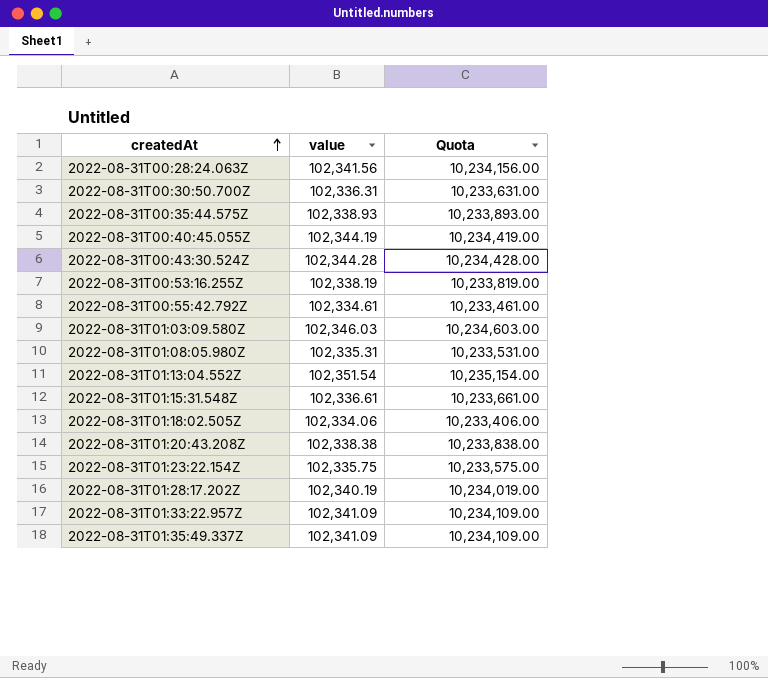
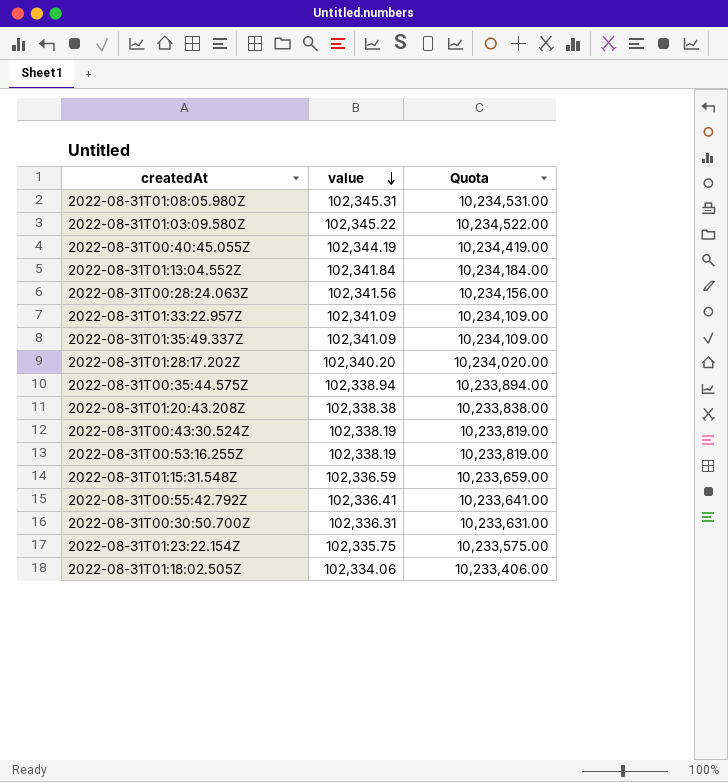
row order: createdAt ascending -> value descending
2022-08-31T01:08:05.980Z | value: 102,335.31 -> 102,345.31
2022-08-31T01:08:05.980Z | Quota: 10,233,531.00 -> 10,234,531.00
2022-08-31T01:03:09.580Z | value: 102,346.03 -> 102,345.22
2022-08-31T01:03:09.580Z | Quota: 10,234,603.00 -> 10,234,522.00
2022-08-31T01:13:04.552Z | value: 102,351.54 -> 102,341.84
2022-08-31T01:13:04.552Z | Quota: 10,235,154.00 -> 10,234,184.00
2022-08-31T01:28:17.202Z | value: 102,340.19 -> 102,340.20
2022-08-31T01:28:17.202Z | Quota: 10,234,019.00 -> 10,234,020.00
2022-08-31T00:35:44.575Z | value: 102,338.93 -> 102,338.94
2022-08-31T00:35:44.575Z | Quota: 10,233,893.00 -> 10,233,894.00
2022-08-31T00:43:30.524Z | value: 102,344.28 -> 102,338.19
2022-08-31T00:43:30.524Z | Quota: 10,234,428.00 -> 10,233,819.00
2022-08-31T01:15:31.548Z | value: 102,336.61 -> 102,336.59
2022-08-31T01:15:31.548Z | Quota: 10,233,661.00 -> 10,233,659.00
2022-08-31T00:55:42.792Z | value: 102,334.61 -> 102,336.41
2022-08-31T00:55:42.792Z | Quota: 10,233,461.00 -> 10,233,641.00

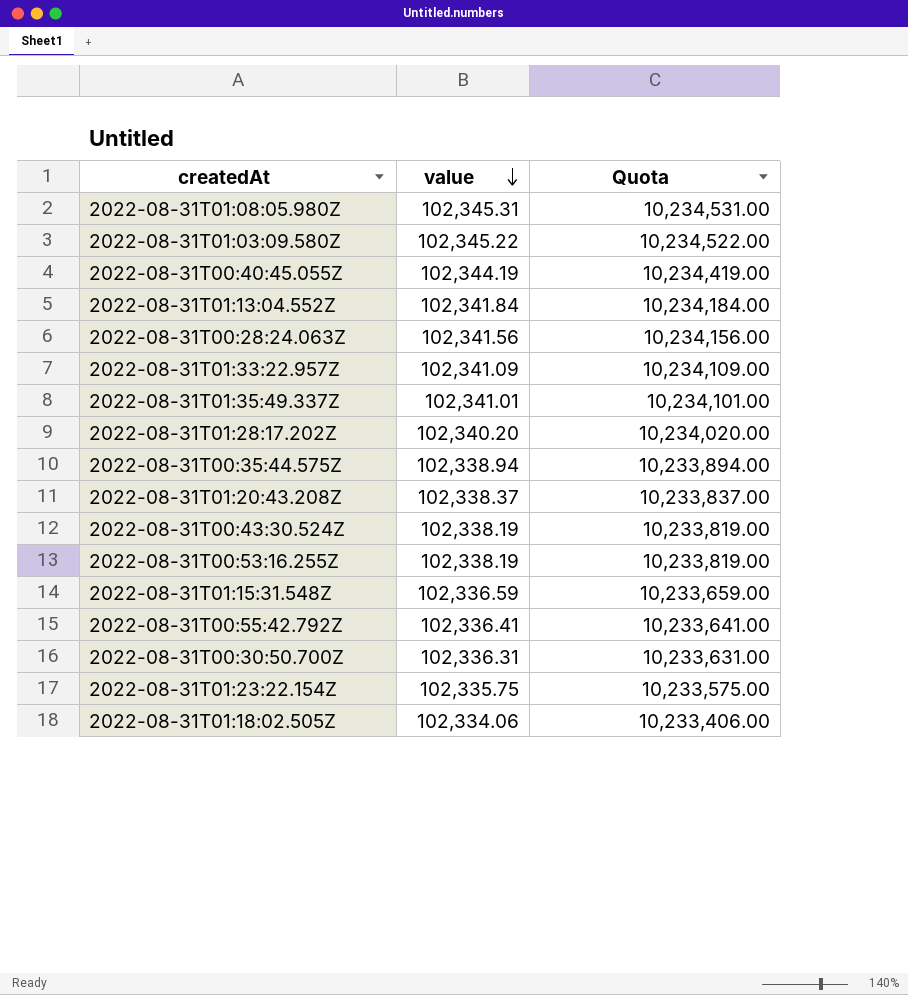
2022-08-31T01:35:49.337Z | value: 102,341.09 -> 102,341.01
2022-08-31T01:35:49.337Z | Quota: 10,234,109.00 -> 10,234,101.00
2022-08-31T01:20:43.208Z | value: 102,338.38 -> 102,338.37
2022-08-31T01:20:43.208Z | Quota: 10,233,838.00 -> 10,233,837.00

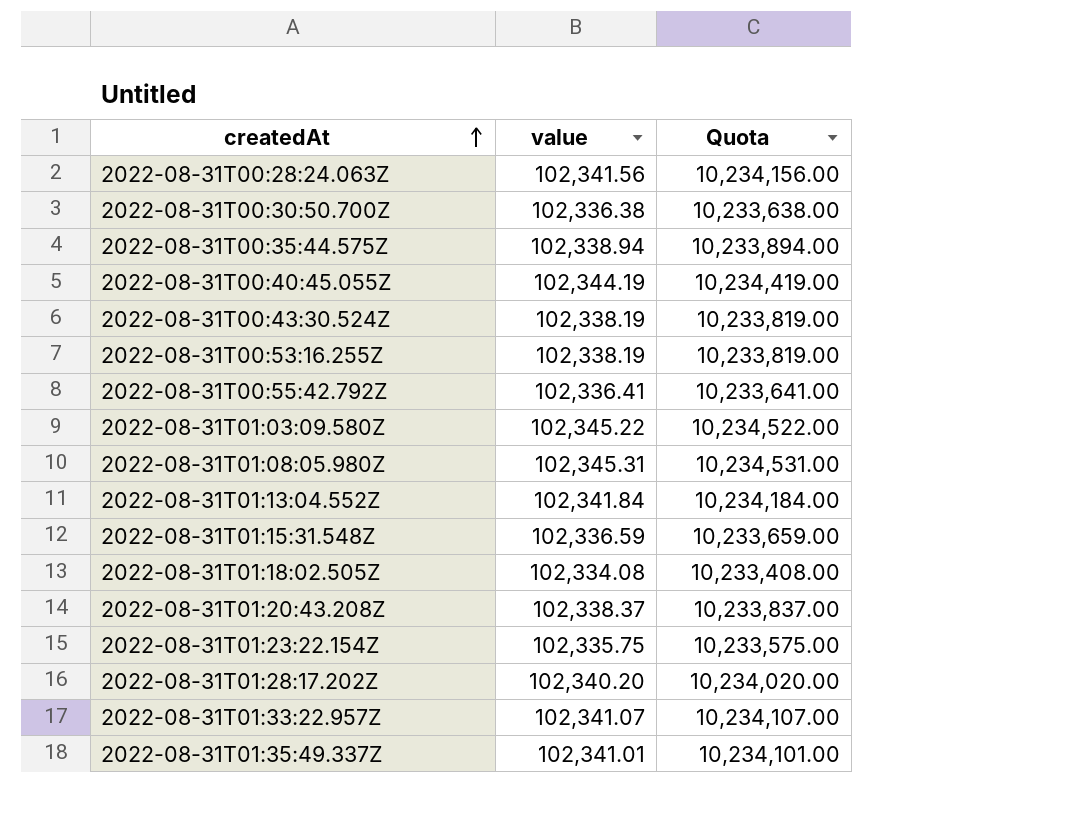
row order: value descending -> createdAt ascending
2022-08-31T00:30:50.700Z | value: 102,336.31 -> 102,336.38
2022-08-31T00:30:50.700Z | Quota: 10,233,631.00 -> 10,233,638.00
2022-08-31T01:18:02.505Z | value: 102,334.06 -> 102,334.08
2022-08-31T01:18:02.505Z | Quota: 10,233,406.00 -> 10,233,408.00
2022-08-31T01:33:22.957Z | value: 102,341.09 -> 102,341.07
2022-08-31T01:33:22.957Z | Quota: 10,234,109.00 -> 10,234,107.00

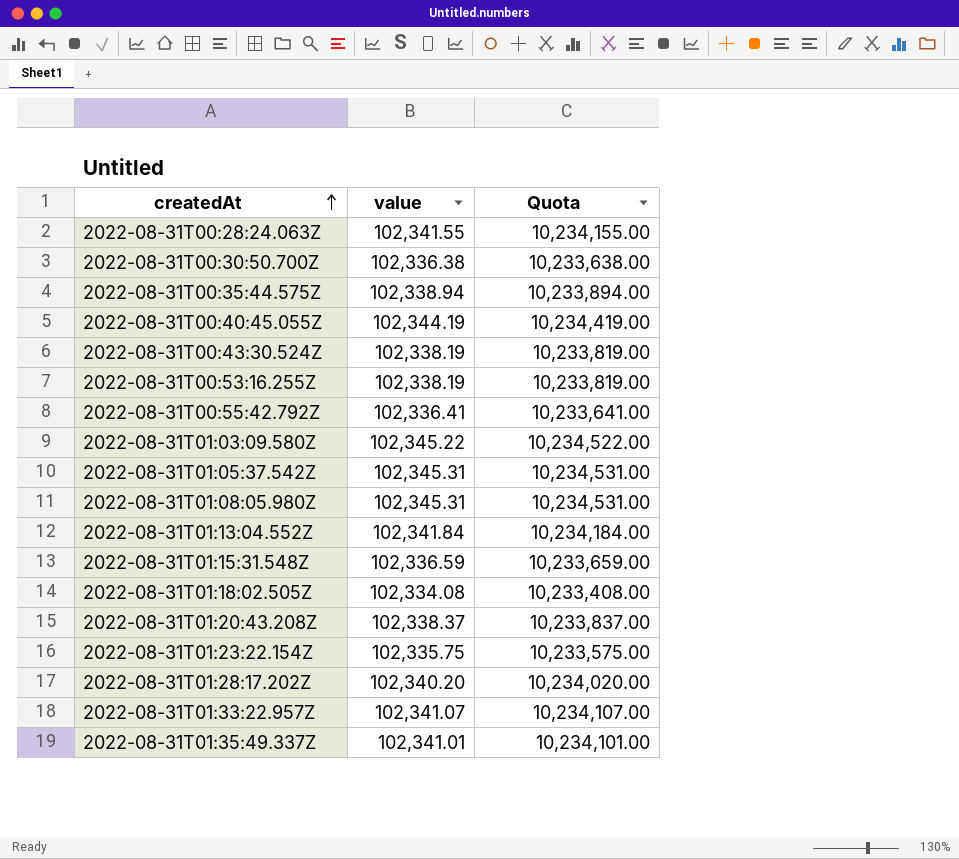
2022-08-31T00:28:24.063Z | value: 102,341.56 -> 102,341.55
2022-08-31T00:28:24.063Z | Quota: 10,234,156.00 -> 10,234,155.00
row 2022-08-31T01:05:37.542Z: none -> 102,345.31 | 10,234,531.00

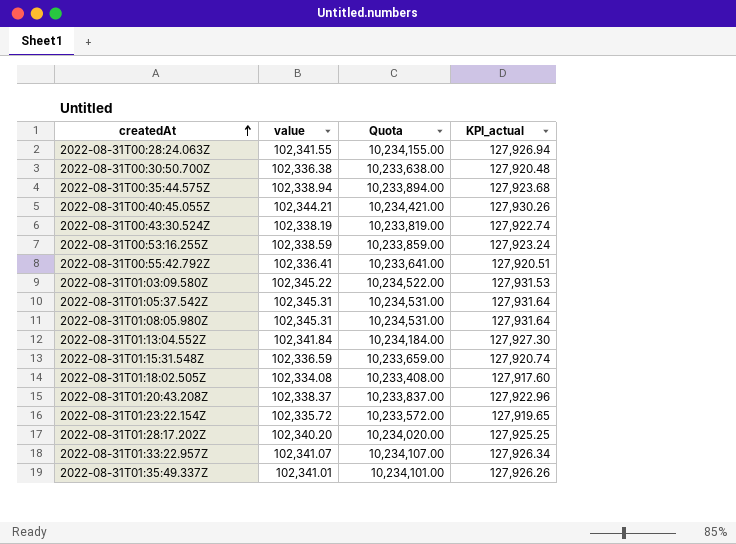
column KPI_actual | formula: none -> [value] * 1.25
2022-08-31T00:40:45.055Z | value: 102,344.19 -> 102,344.21
2022-08-31T00:40:45.055Z | Quota: 10,234,419.00 -> 10,234,421.00
2022-08-31T00:53:16.255Z | value: 102,338.19 -> 102,338.59
2022-08-31T00:53:16.255Z | Quota: 10,233,819.00 -> 10,233,859.00
2022-08-31T01:23:22.154Z | value: 102,335.75 -> 102,335.72
2022-08-31T01:23:22.154Z | Quota: 10,233,575.00 -> 10,233,572.00

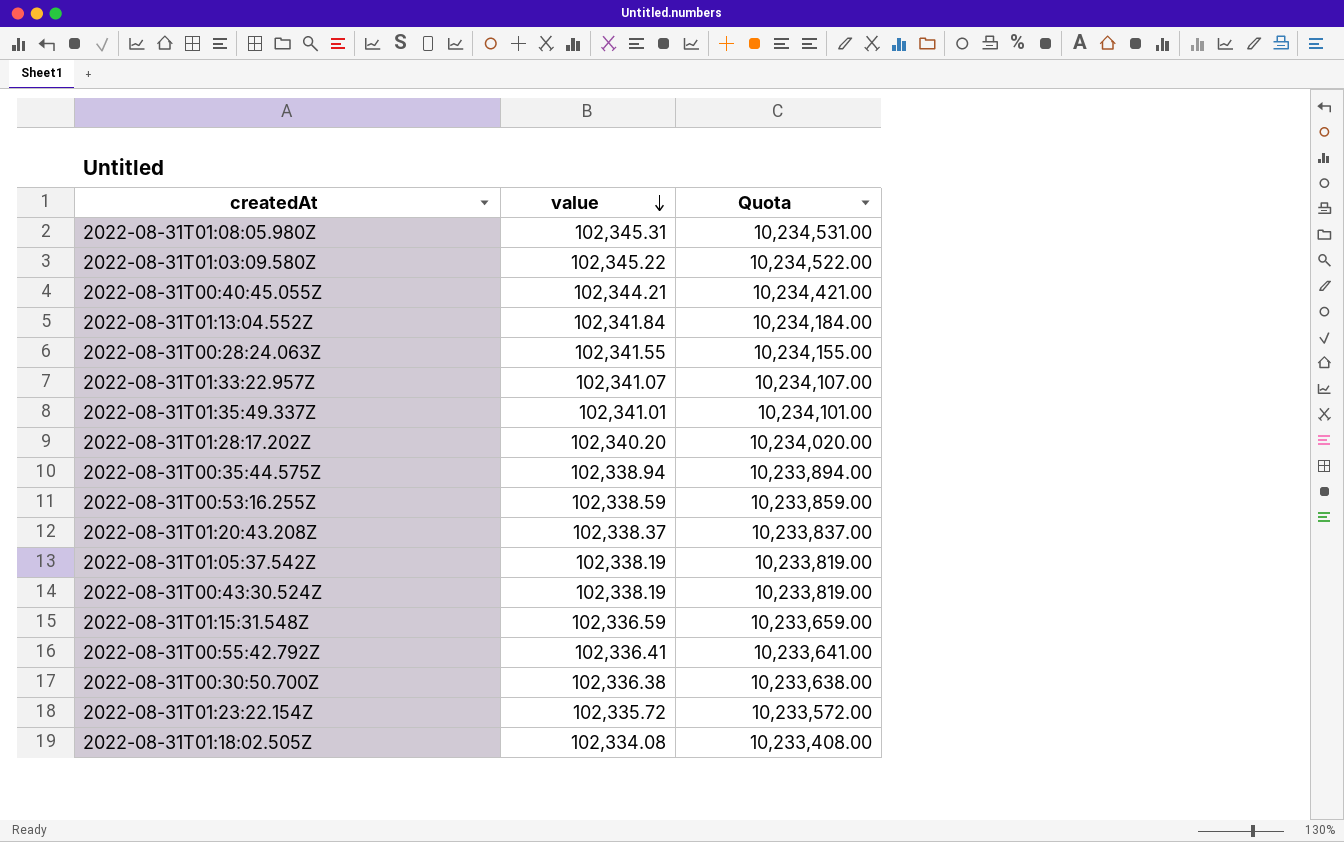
row order: createdAt ascending -> value descending
column KPI_actual | formula: [value] * 1.25 -> none
2022-08-31T01:05:37.542Z | value: 102,345.31 -> 102,338.19
2022-08-31T01:05:37.542Z | Quota: 10,234,531.00 -> 10,233,819.00

